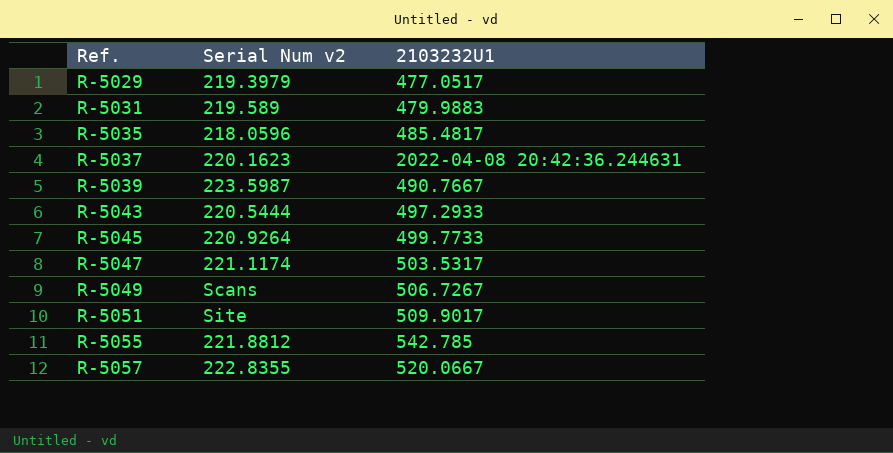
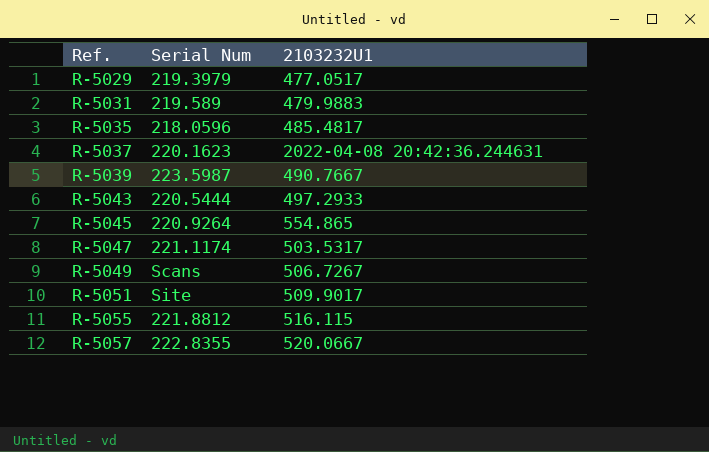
column name: Serial Num v2 -> Serial Num
R-5045 | 2103232U1: 499.7733 -> 554.865
R-5055 | 2103232U1: 542.785 -> 516.115

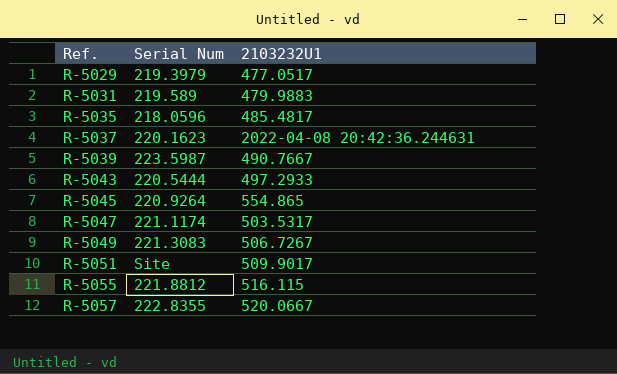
R-5049 | Serial Num: Scans -> 221.3083

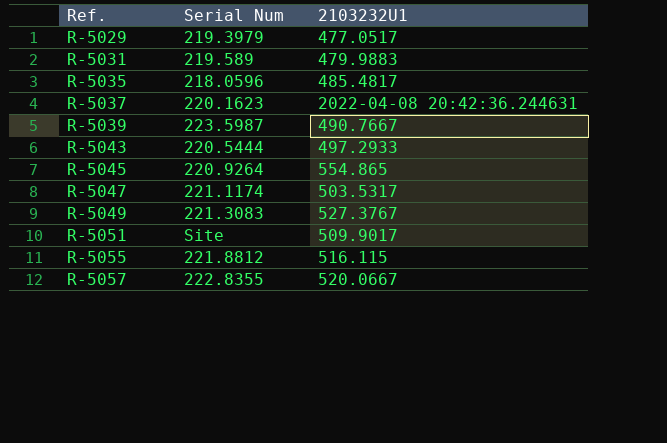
R-5049 | 2103232U1: 506.7267 -> 527.3767

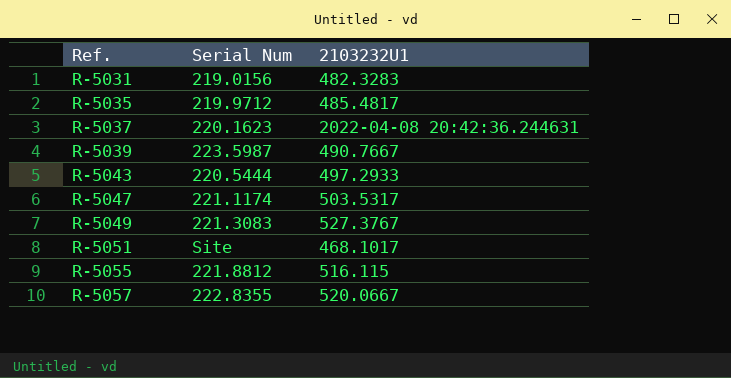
row R-5029: 219.3979 | 477.0517 -> none
row R-5045: 220.9264 | 554.865 -> none
R-5031 | Serial Num: 219.589 -> 219.0156
R-5031 | 2103232U1: 479.9883 -> 482.3283
R-5035 | Serial Num: 218.0596 -> 219.9712
R-5051 | 2103232U1: 509.9017 -> 468.1017

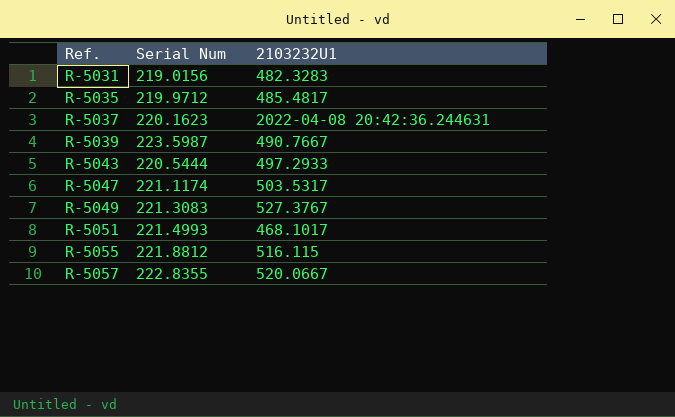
R-5051 | Serial Num: Site -> 221.4993

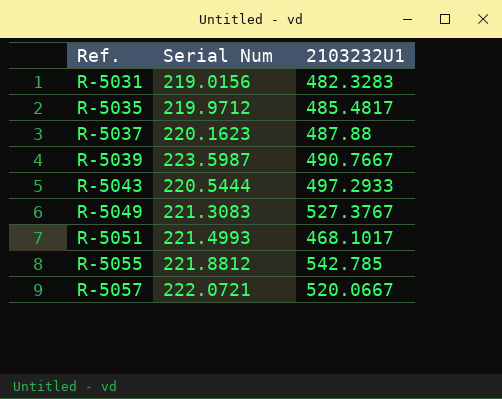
row R-5047: 221.1174 | 503.5317 -> none
R-5037 | 2103232U1: 2022-04-08 20:42:36.244631 -> 487.88
R-5055 | 2103232U1: 516.115 -> 542.785
R-5057 | Serial Num: 222.8355 -> 222.0721

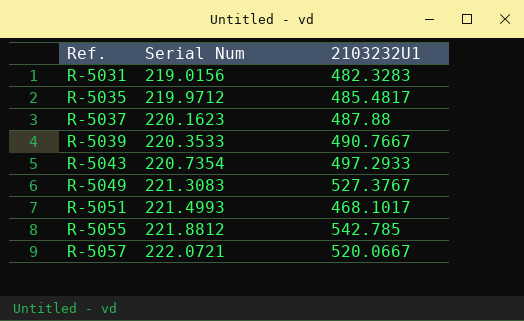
R-5039 | Serial Num: 223.5987 -> 220.3533
R-5043 | Serial Num: 220.5444 -> 220.7354

